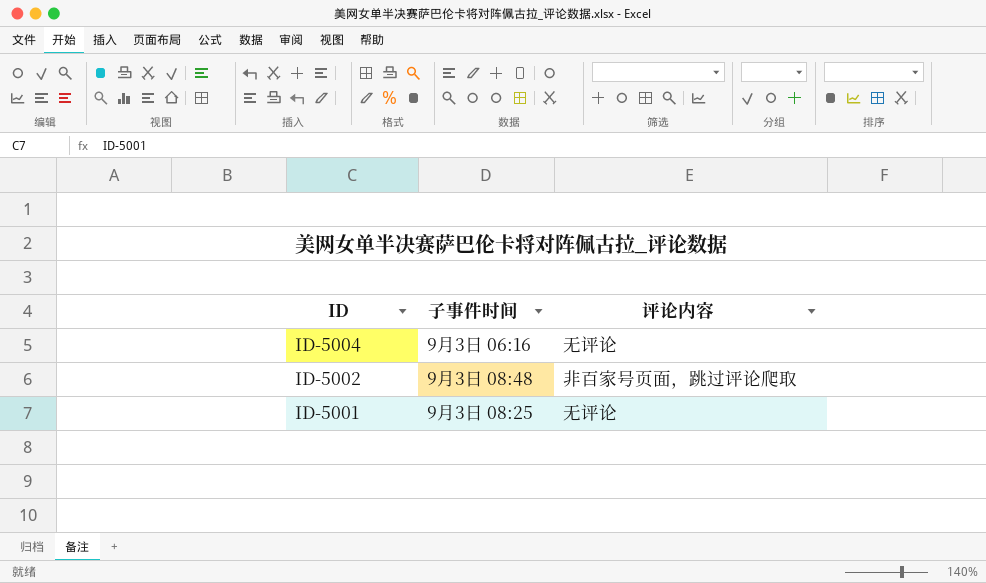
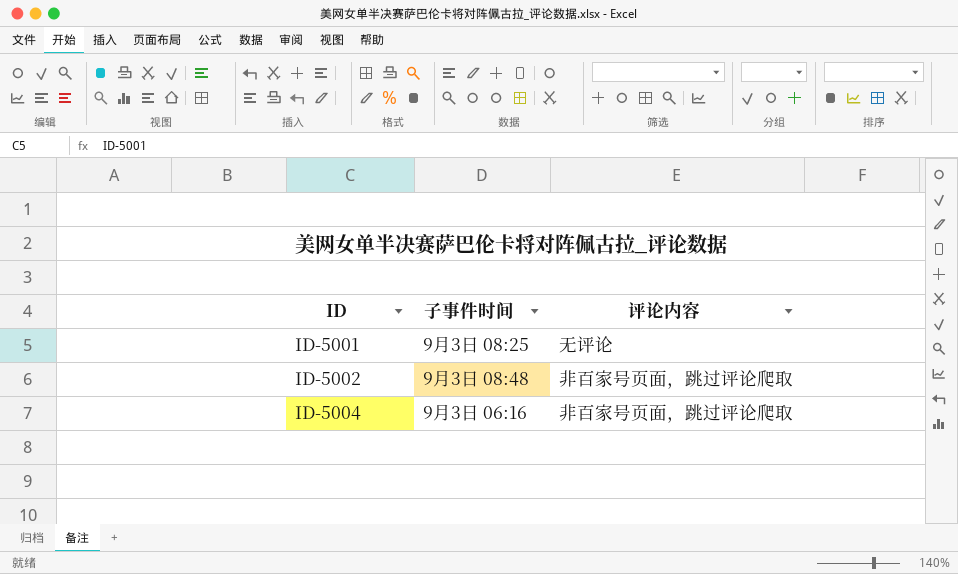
row order: ID descending -> ID ascending
ID-5004 | 评论内容: 无评论 -> 非百家号页面，跳过评论爬取

